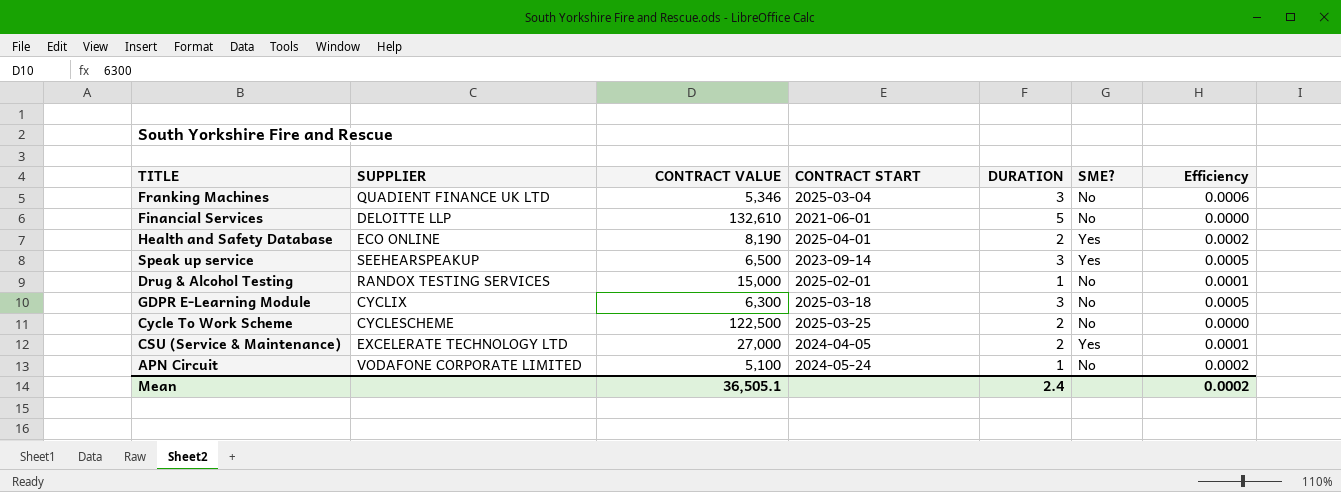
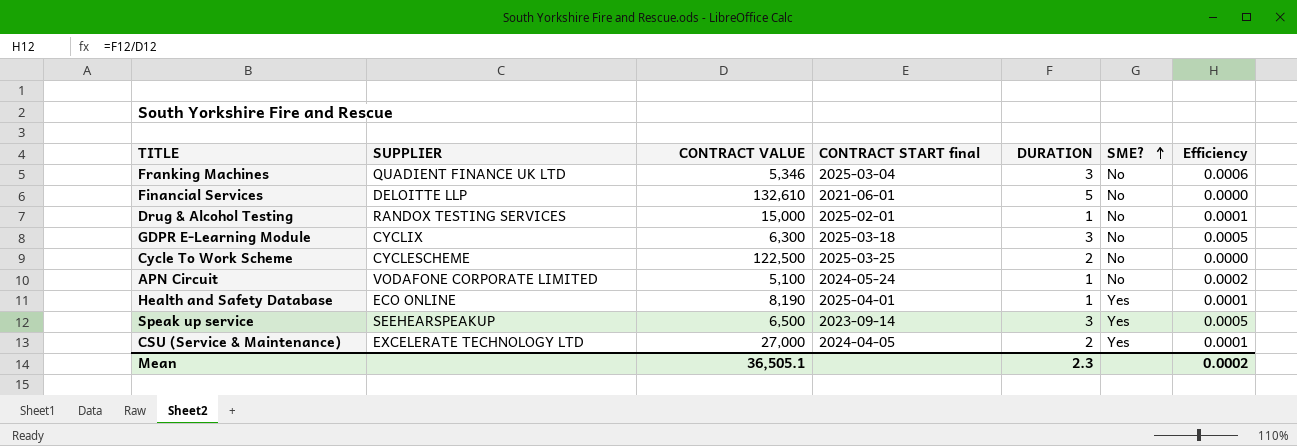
row order: none -> SME? ascending
column name: CONTRACT START -> CONTRACT START final
Health and Safety Database | DURATION: 2 -> 1
Health and Safety Database | Efficiency: 0.0002 -> 0.0001
Mean | DURATION: 2.4 -> 2.3

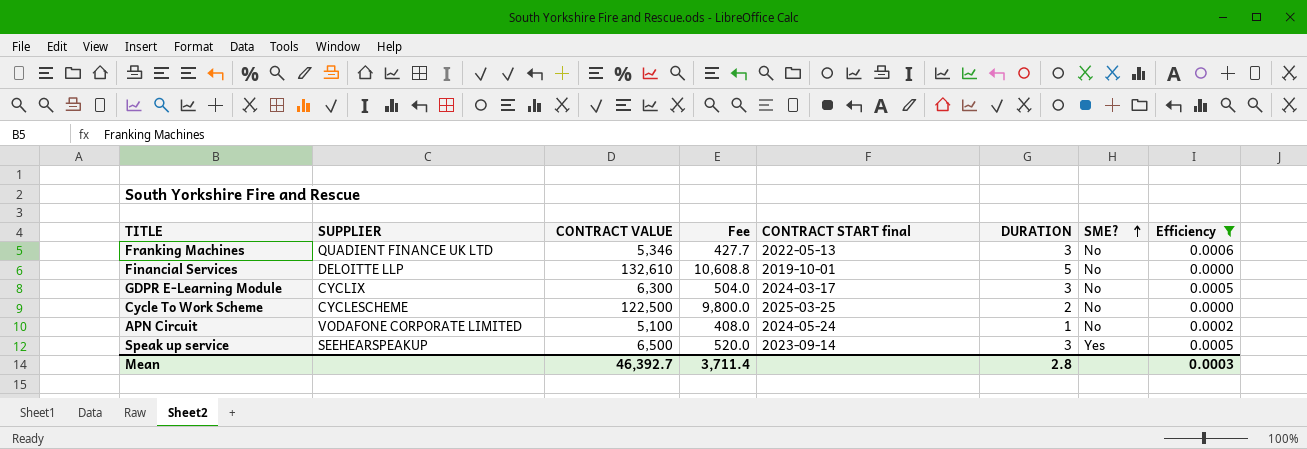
filter: none -> Efficiency != 0.0001
column Fee | formula: none -> [CONTRACT VALUE] * 0.08
Franking Machines | CONTRACT START final: 2025-03-04 -> 2022-05-13
Financial Services | CONTRACT START final: 2021-06-01 -> 2019-10-01
GDPR E-Learning Module | CONTRACT START final: 2025-03-18 -> 2024-03-17
Mean | CONTRACT VALUE: 36,505.1 -> 46,392.7
Mean | DURATION: 2.3 -> 2.8
Mean | Efficiency: 0.0002 -> 0.0003

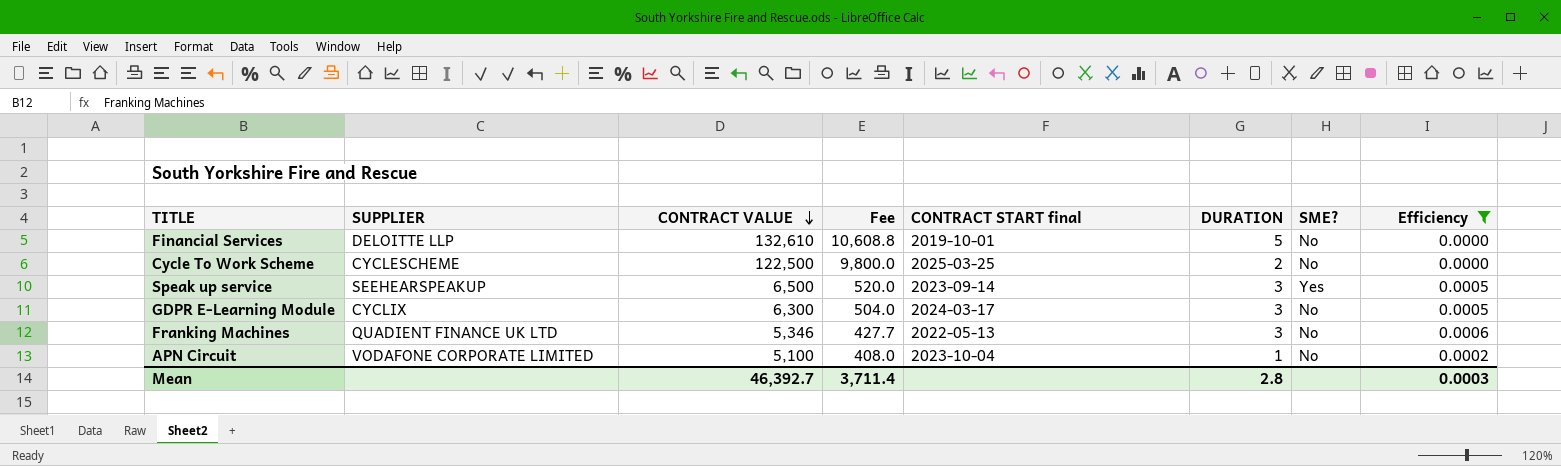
row order: SME? ascending -> CONTRACT VALUE descending
APN Circuit | CONTRACT START final: 2024-05-24 -> 2023-10-04

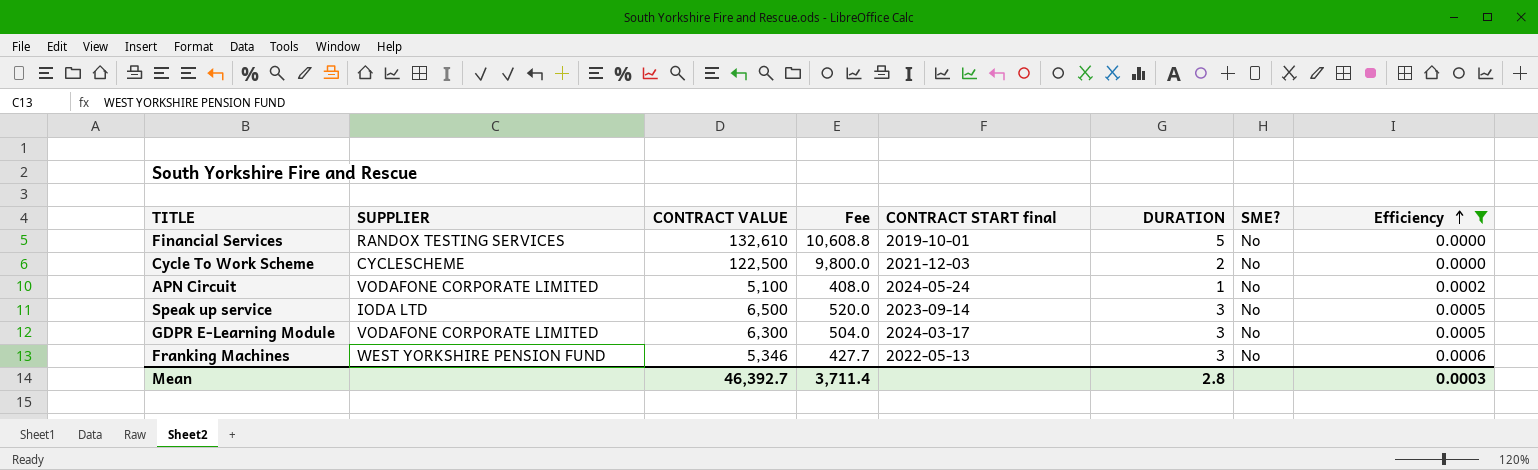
row order: CONTRACT VALUE descending -> Efficiency ascending
Financial Services | SUPPLIER: DELOITTE LLP -> RANDOX TESTING SERVICES
Cycle To Work Scheme | CONTRACT START final: 2025-03-25 -> 2021-12-03
APN Circuit | CONTRACT START final: 2023-10-04 -> 2024-05-24
Speak up service | SUPPLIER: SEEHEARSPEAKUP -> IODA LTD
Speak up service | SME?: Yes -> No
GDPR E-Learning Module | SUPPLIER: CYCLIX -> VODAFONE CORPORATE LIMITED
Franking Machines | SUPPLIER: QUADIENT FINANCE UK LTD -> WEST YORKSHIRE PENSION FUND

